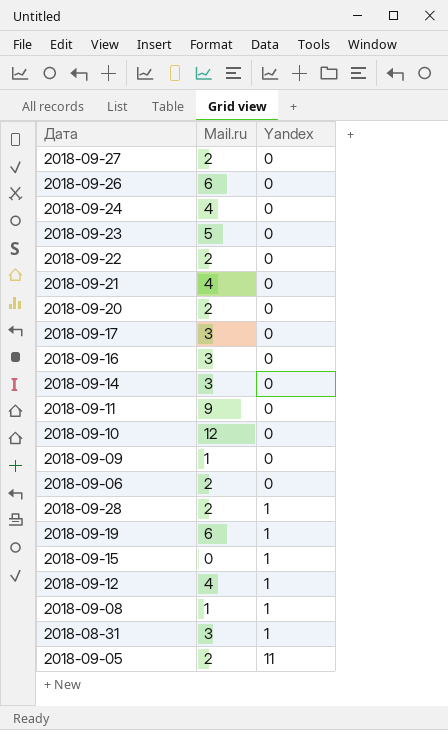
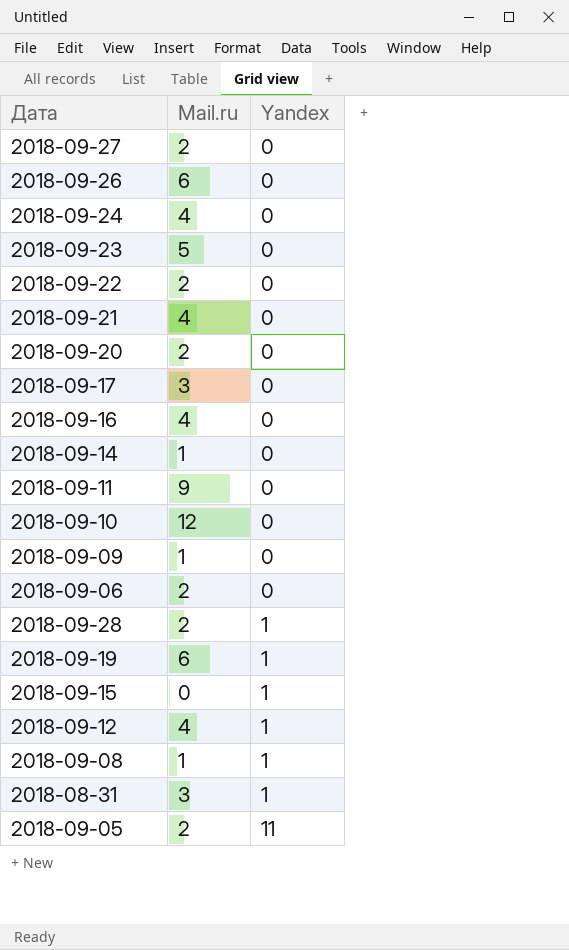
2018-09-16 | Mail.ru: 3 -> 4
2018-09-14 | Mail.ru: 3 -> 1

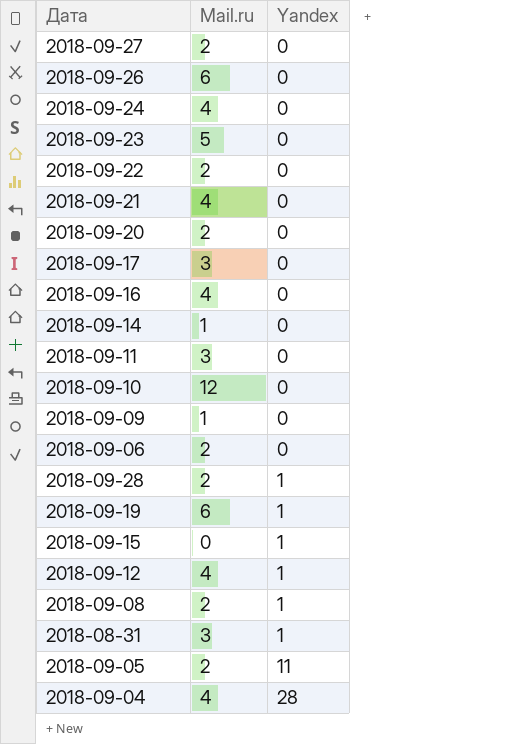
2018-09-11 | Mail.ru: 9 -> 3
2018-09-08 | Mail.ru: 1 -> 2
row 2018-09-04: none -> 4 | 28

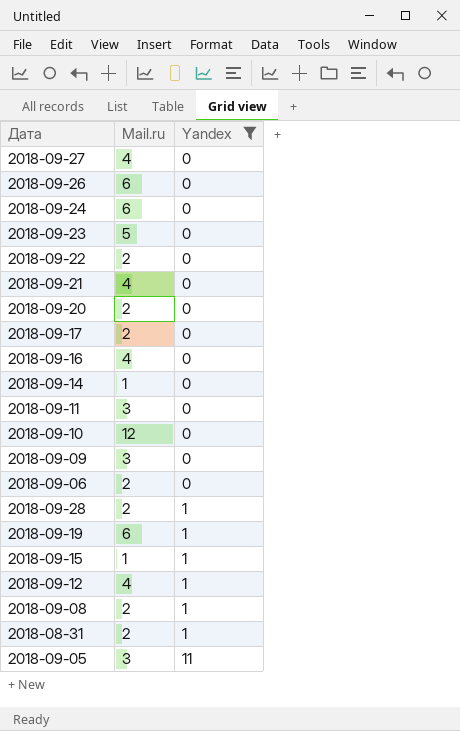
filter: none -> Yandex != 28
2018-09-27 | Mail.ru: 2 -> 4
2018-09-24 | Mail.ru: 4 -> 6
2018-09-17 | Mail.ru: 3 -> 2
2018-09-09 | Mail.ru: 1 -> 3
2018-09-15 | Mail.ru: 0 -> 1
2018-08-31 | Mail.ru: 3 -> 2
2018-09-05 | Mail.ru: 2 -> 3

